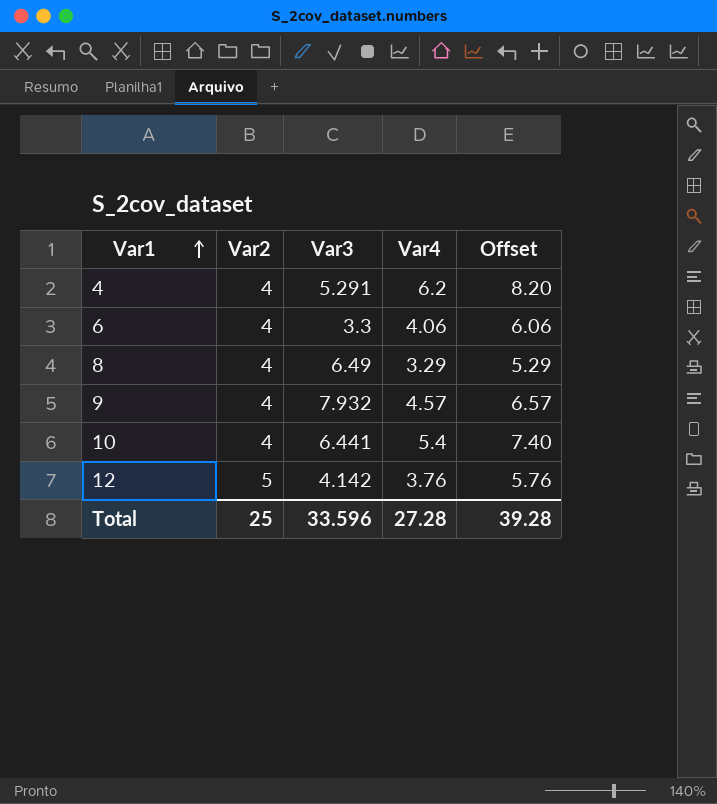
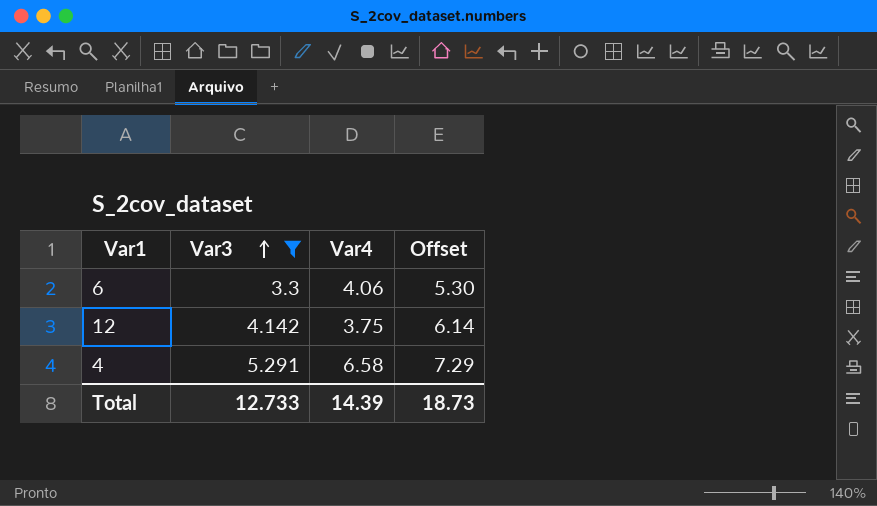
filter: none -> Var3 <= 5.291
row order: Var1 ascending -> Var3 ascending
column Var2 | position: 2 -> none
column Offset | formula: [Var4] + 2 -> [Var3] + 2
12 | Var4: 3.76 -> 3.75
4 | Var4: 6.2 -> 6.58
Total | Var3: 33.596 -> 12.733
Total | Var4: 27.28 -> 14.39
Total | Offset: 39.28 -> 18.73

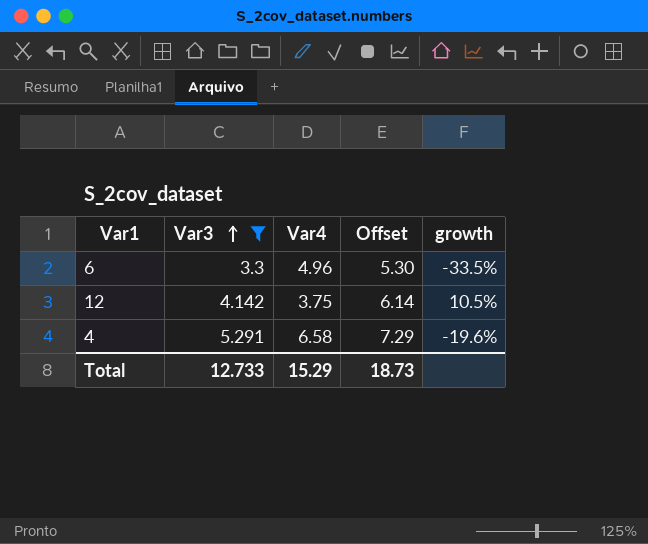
column growth | formula: none -> ([Var3] - [Var4]) / [Var4]
6 | Var4: 4.06 -> 4.96
Total | Var4: 14.39 -> 15.29

